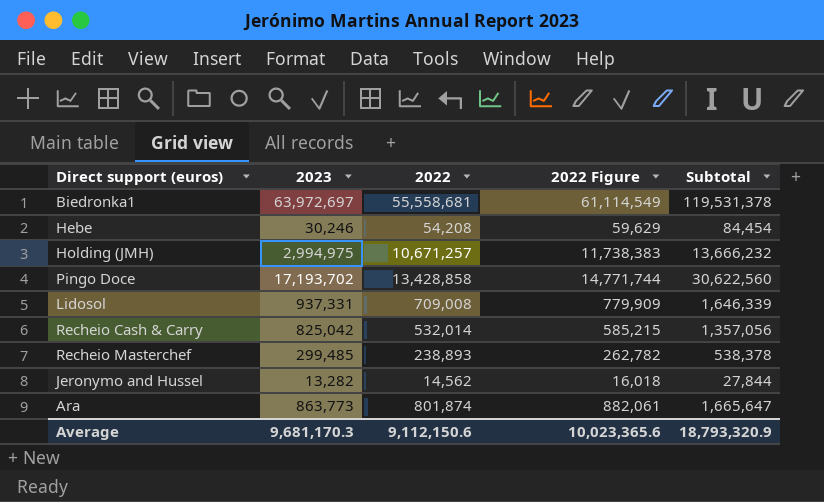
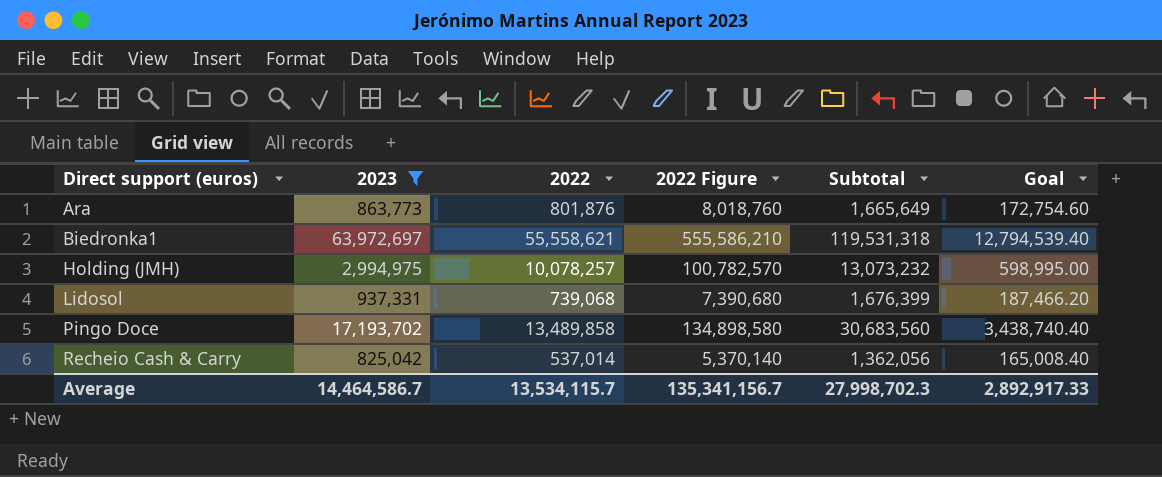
filter: none -> 2023 >= 825,042
row order: none -> Direct support (euros) ascending
column 2022 Figure | formula: [2022] * 1.1 -> [2022] * 10
column Goal | formula: none -> [2023] * 0.2
Ara | 2022: 801,874 -> 801,876
Ara | Subtotal: 1,665,647 -> 1,665,649
Biedronka1 | 2022: 55,558,681 -> 55,558,621
Biedronka1 | Subtotal: 119,531,378 -> 119,531,318
Holding (JMH) | 2022: 10,671,257 -> 10,078,257
Holding (JMH) | Subtotal: 13,666,232 -> 13,073,232
Lidosol | 2022: 709,008 -> 739,068
Lidosol | Subtotal: 1,646,339 -> 1,676,399
Pingo Doce | 2022: 13,428,858 -> 13,489,858
Pingo Doce | Subtotal: 30,622,560 -> 30,683,560
Recheio Cash & Carry | 2022: 532,014 -> 537,014
Recheio Cash & Carry | Subtotal: 1,357,056 -> 1,362,056
Average | 2023: 9,681,170.3 -> 14,464,586.7
Average | 2022: 9,112,150.6 -> 13,534,115.7
Average | 2022 Figure: 10,023,365.6 -> 135,341,156.7
Average | Subtotal: 18,793,320.9 -> 27,998,702.3

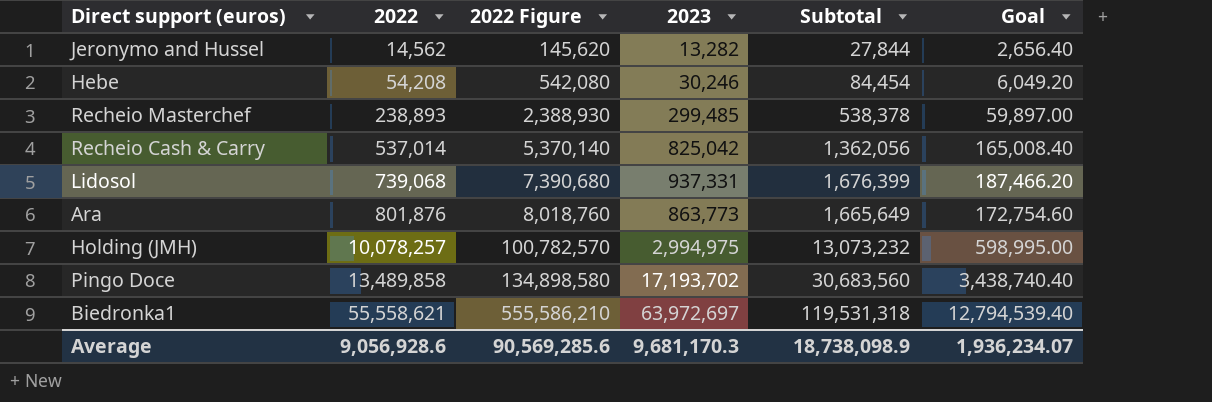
filter: 2023 >= 825,042 -> none
row order: Direct support (euros) ascending -> 2022 ascending
column 2023 | position: 2 -> 4
Average | 2022: 13,534,115.7 -> 9,056,928.6
Average | 2022 Figure: 135,341,156.7 -> 90,569,285.6
Average | 2023: 14,464,586.7 -> 9,681,170.3
Average | Subtotal: 27,998,702.3 -> 18,738,098.9
Average | Goal: 2,892,917.33 -> 1,936,234.07

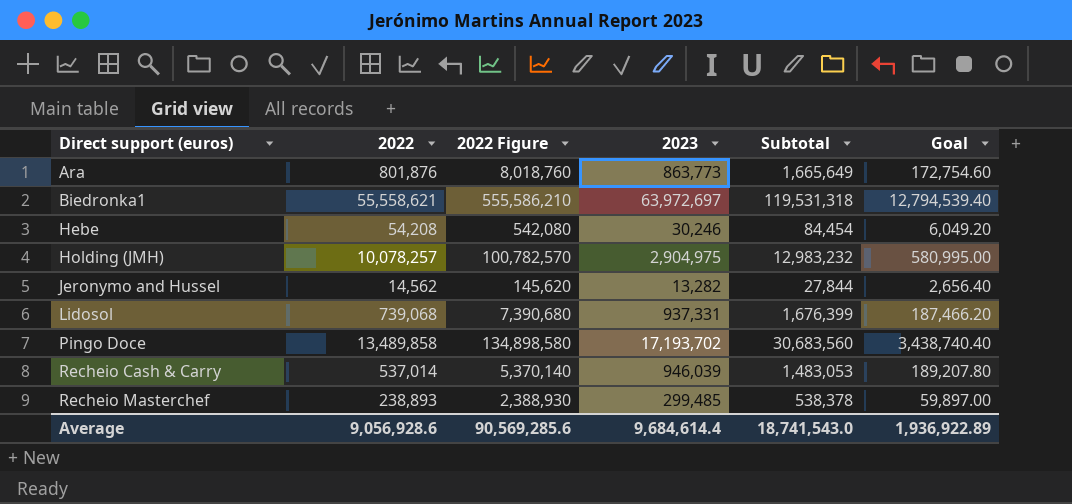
row order: 2022 ascending -> Direct support (euros) ascending
Holding (JMH) | 2023: 2,994,975 -> 2,904,975
Holding (JMH) | Subtotal: 13,073,232 -> 12,983,232
Holding (JMH) | Goal: 598,995.00 -> 580,995.00
Recheio Cash & Carry | 2023: 825,042 -> 946,039
Recheio Cash & Carry | Subtotal: 1,362,056 -> 1,483,053
Recheio Cash & Carry | Goal: 165,008.40 -> 189,207.80
Average | 2023: 9,681,170.3 -> 9,684,614.4
Average | Subtotal: 18,738,098.9 -> 18,741,543.0
Average | Goal: 1,936,234.07 -> 1,936,922.89

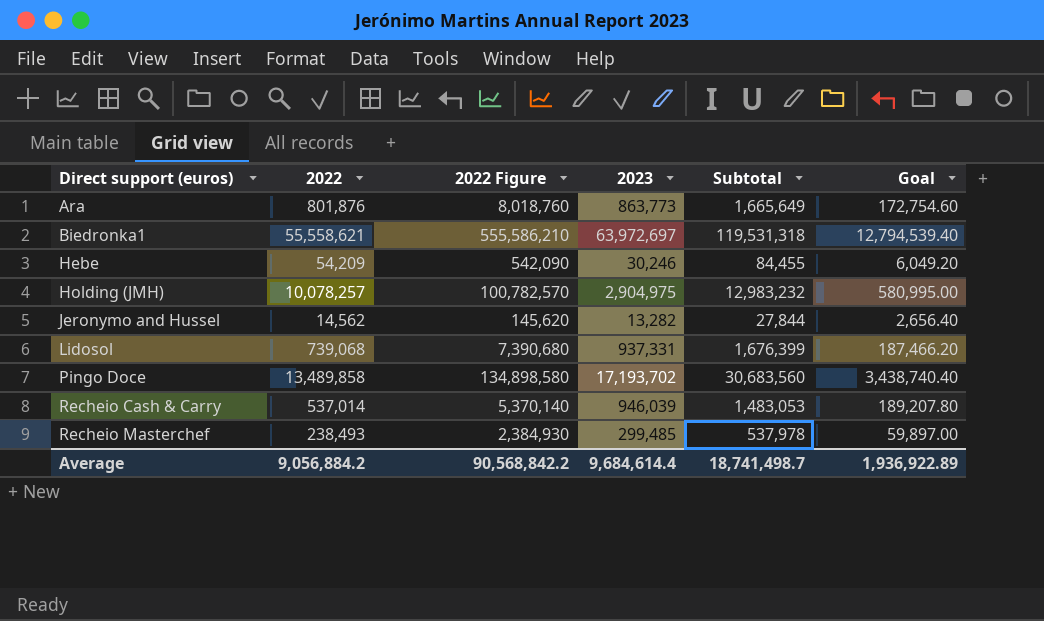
Hebe | 2022: 54,208 -> 54,209
Hebe | 2022 Figure: 542,080 -> 542,090
Hebe | Subtotal: 84,454 -> 84,455
Recheio Masterchef | 2022: 238,893 -> 238,493
Recheio Masterchef | 2022 Figure: 2,388,930 -> 2,384,930
Recheio Masterchef | Subtotal: 538,378 -> 537,978
Average | 2022: 9,056,928.6 -> 9,056,884.2
Average | 2022 Figure: 90,569,285.6 -> 90,568,842.2
Average | Subtotal: 18,741,543.0 -> 18,741,498.7

